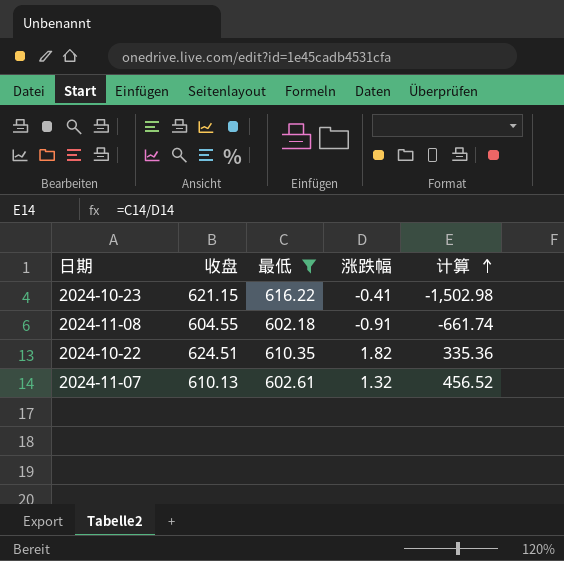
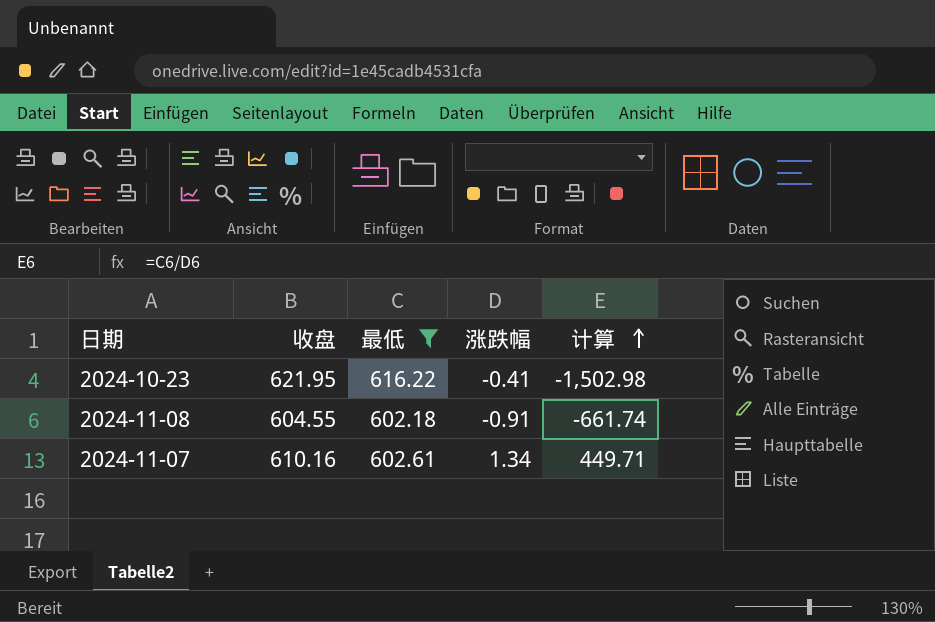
row 2024-10-22: 624.51 | 610.35 | 1.82 | 335.36 -> none
2024-10-23 | 收盘: 621.15 -> 621.95
2024-11-07 | 收盘: 610.13 -> 610.16
2024-11-07 | 涨跌幅: 1.32 -> 1.34
2024-11-07 | 计算: 456.52 -> 449.71

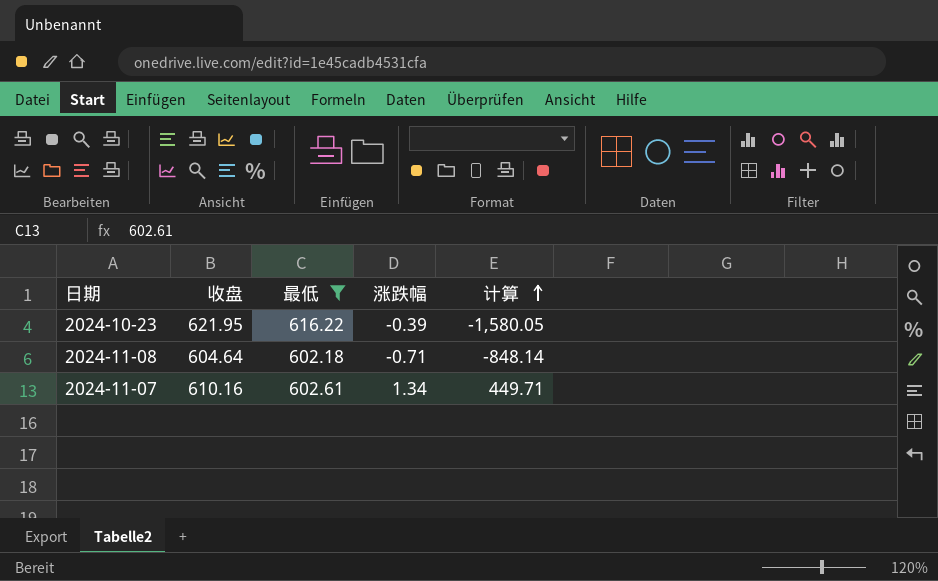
2024-10-23 | 涨跌幅: -0.41 -> -0.39
2024-10-23 | 计算: -1,502.98 -> -1,580.05
2024-11-08 | 收盘: 604.55 -> 604.64
2024-11-08 | 涨跌幅: -0.91 -> -0.71
2024-11-08 | 计算: -661.74 -> -848.14

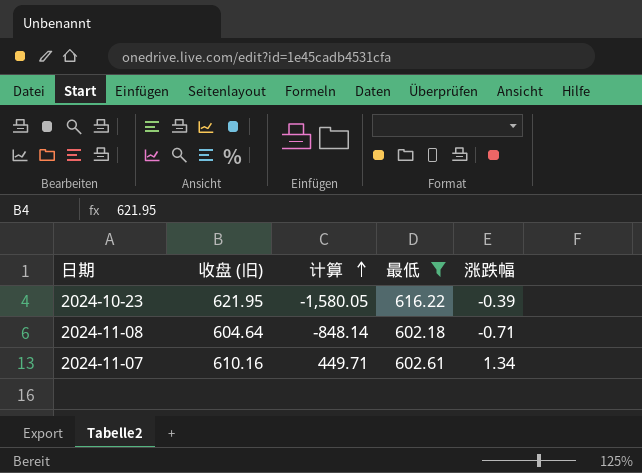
column name: 收盘 -> 收盘 (旧)
column 计算 | position: 5 -> 3

